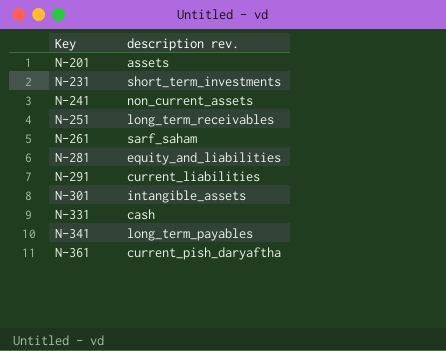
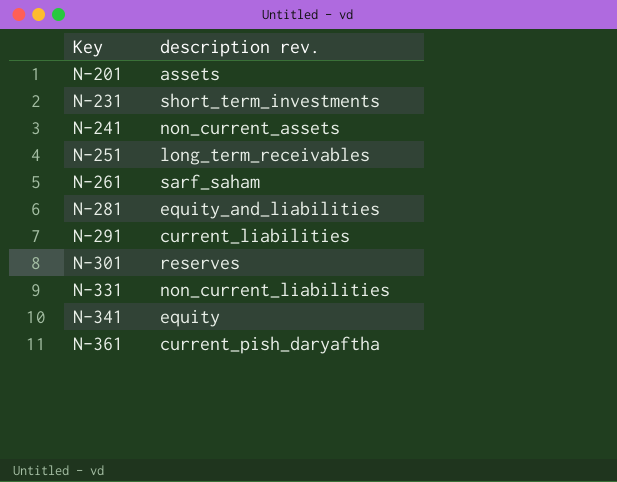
N-301 | description rev.: intangible_assets -> reserves
N-331 | description rev.: cash -> non_current_liabilities
N-341 | description rev.: long_term_payables -> equity

